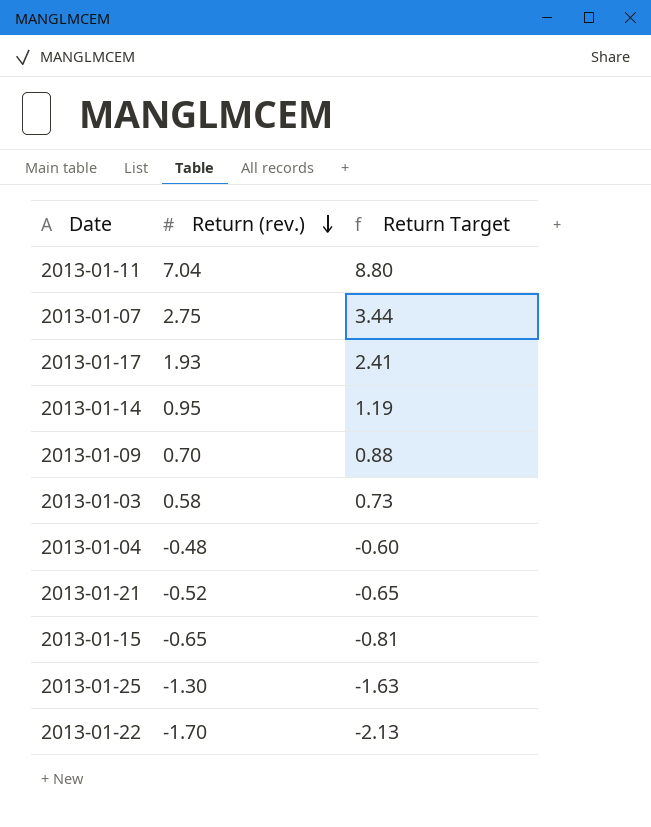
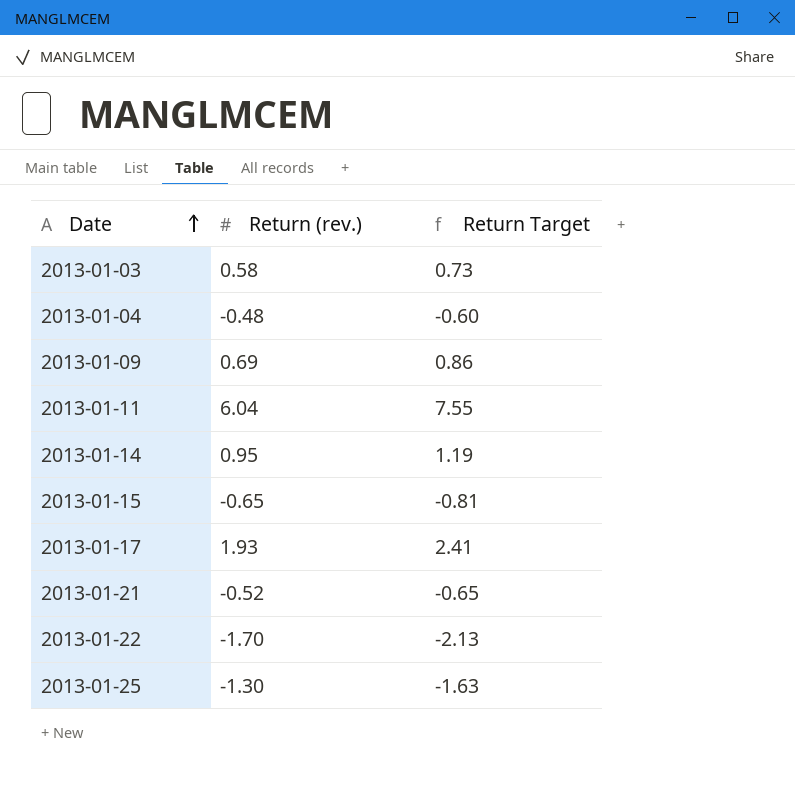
row order: Return (rev.) descending -> Date ascending
row 2013-01-07: 2.75 | 3.44 -> none
2013-01-09 | Return (rev.): 0.70 -> 0.69
2013-01-09 | Return Target: 0.88 -> 0.86
2013-01-11 | Return (rev.): 7.04 -> 6.04
2013-01-11 | Return Target: 8.80 -> 7.55

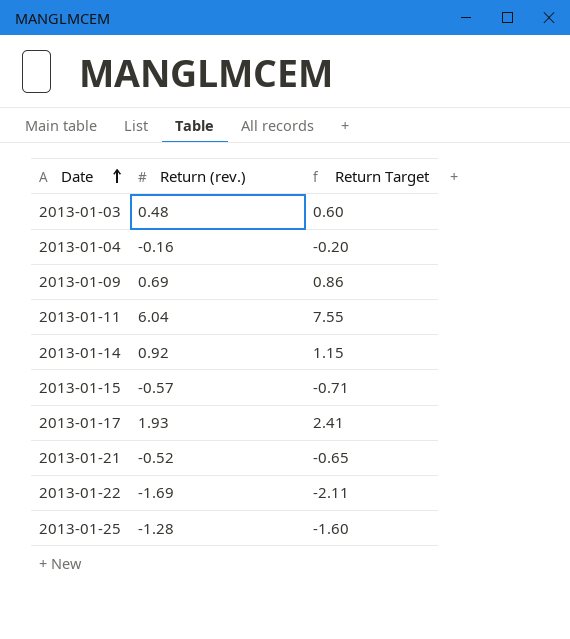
2013-01-03 | Return (rev.): 0.58 -> 0.48
2013-01-03 | Return Target: 0.73 -> 0.60
2013-01-04 | Return (rev.): -0.48 -> -0.16
2013-01-04 | Return Target: -0.60 -> -0.20
2013-01-14 | Return (rev.): 0.95 -> 0.92
2013-01-14 | Return Target: 1.19 -> 1.15
2013-01-15 | Return (rev.): -0.65 -> -0.57
2013-01-15 | Return Target: -0.81 -> -0.71
2013-01-22 | Return (rev.): -1.70 -> -1.69
2013-01-22 | Return Target: -2.13 -> -2.11
2013-01-25 | Return (rev.): -1.30 -> -1.28
2013-01-25 | Return Target: -1.63 -> -1.60

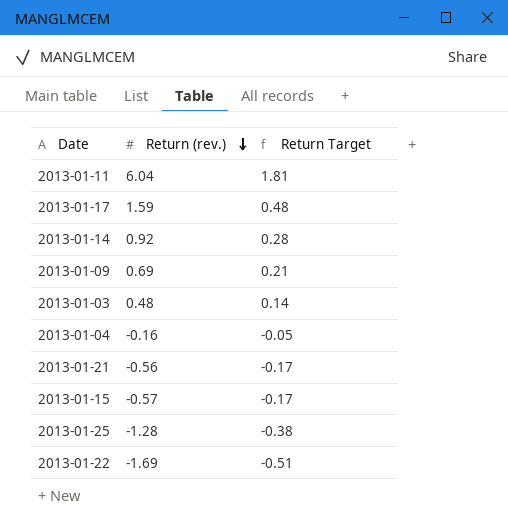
row order: Date ascending -> Return (rev.) descending
column Return Target | formula: [Return (rev.)] * 1.25 -> [Return (rev.)] * 0.3
2013-01-17 | Return (rev.): 1.93 -> 1.59
2013-01-21 | Return (rev.): -0.52 -> -0.56

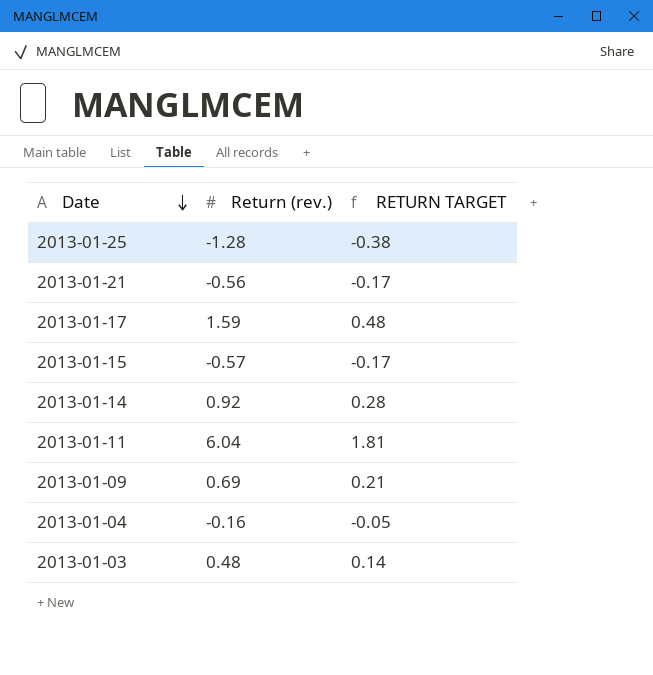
row order: Return (rev.) descending -> Date descending
column name: Return Target -> RETURN TARGET
row 2013-01-22: -1.69 | -0.51 -> none

